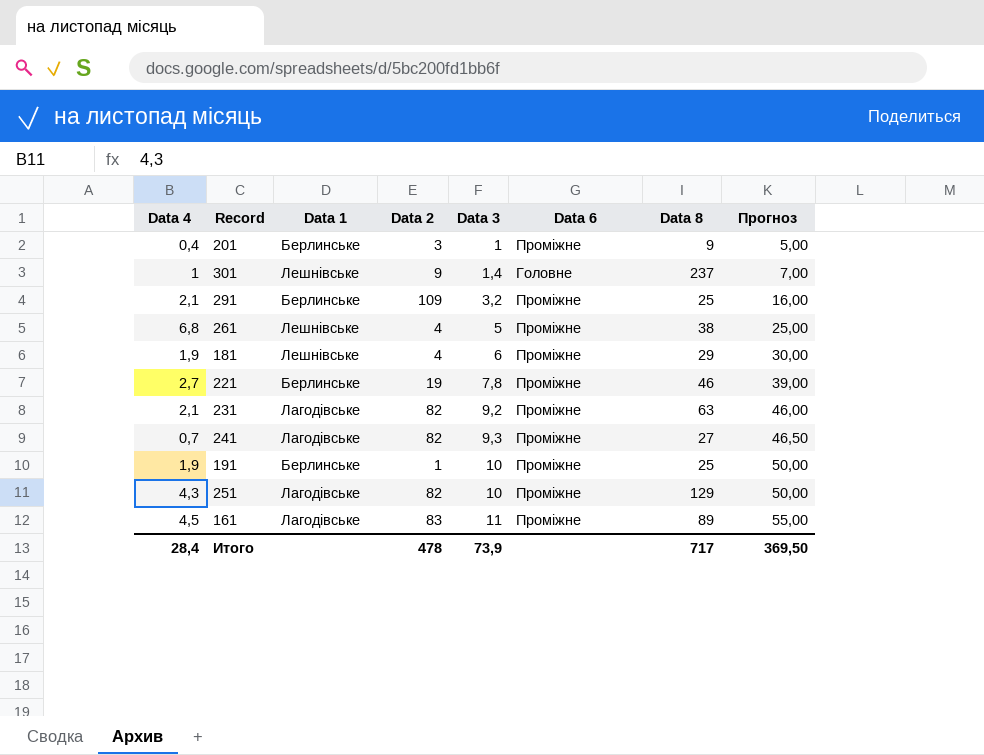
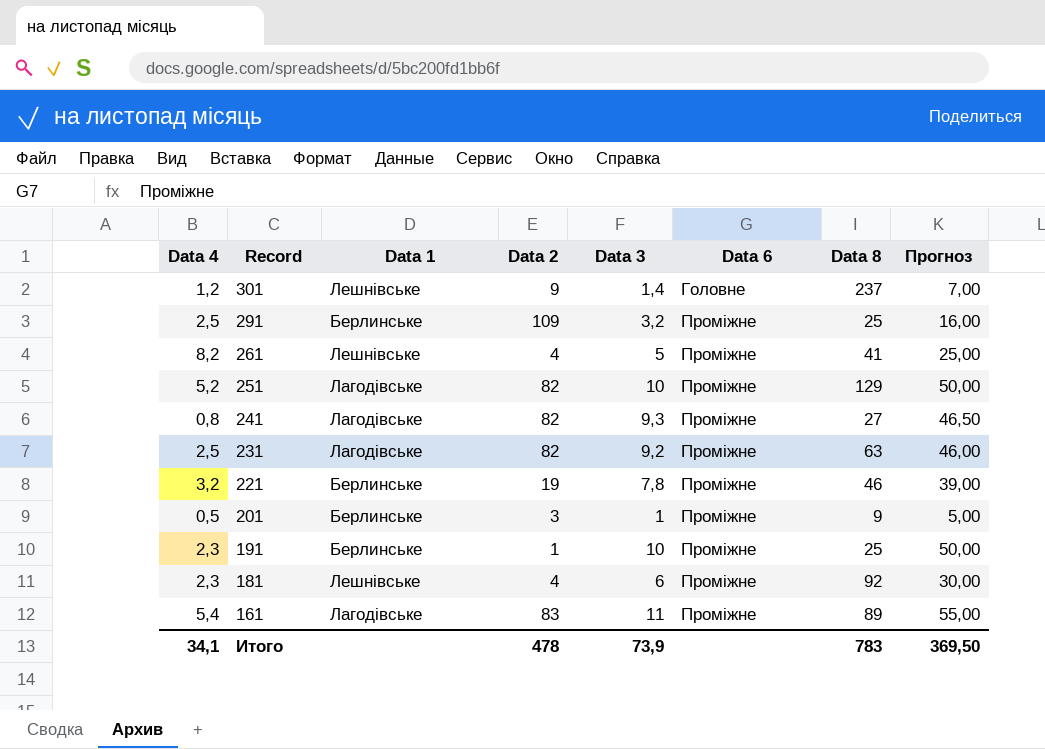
row order: Data 3 ascending -> Record descending
301 | Data 4: 1 -> 1,2
291 | Data 4: 2,1 -> 2,5
261 | Data 4: 6,8 -> 8,2
261 | Data 8: 38 -> 41
251 | Data 4: 4,3 -> 5,2
241 | Data 4: 0,7 -> 0,8
231 | Data 4: 2,1 -> 2,5
221 | Data 4: 2,7 -> 3,2
201 | Data 4: 0,4 -> 0,5
191 | Data 4: 1,9 -> 2,3
181 | Data 4: 1,9 -> 2,3
181 | Data 8: 29 -> 92
161 | Data 4: 4,5 -> 5,4
Итого | Data 4: 28,4 -> 34,1
Итого | Data 8: 717 -> 783

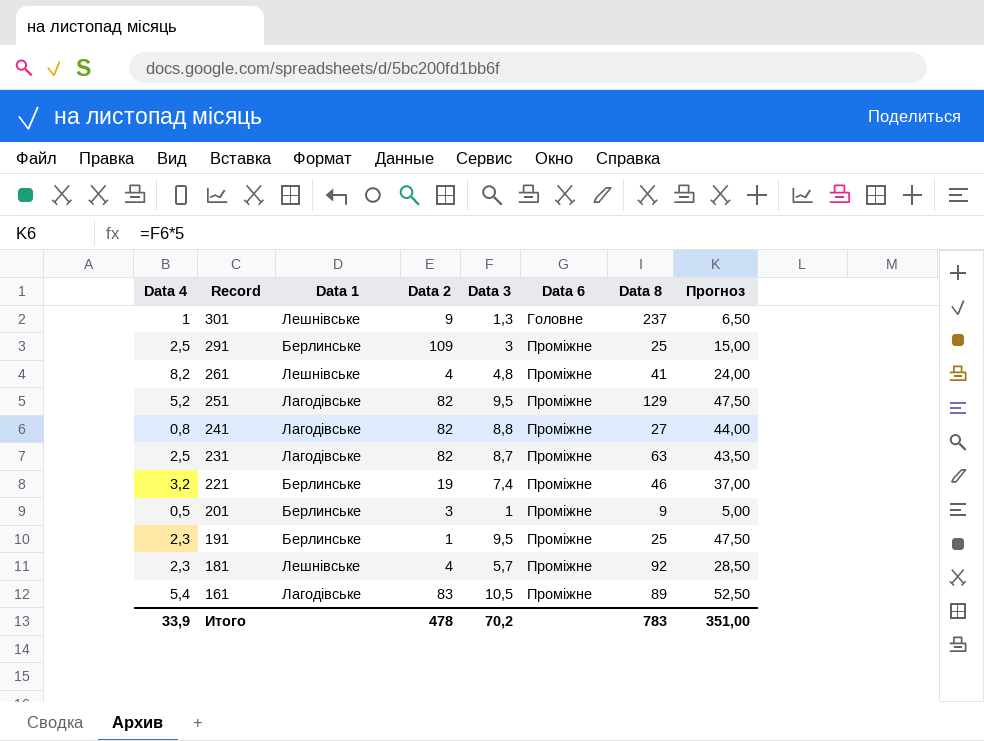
301 | Data 4: 1,2 -> 1
301 | Data 3: 1,4 -> 1,3
301 | Прогноз: 7,00 -> 6,50
291 | Data 3: 3,2 -> 3
291 | Прогноз: 16,00 -> 15,00
261 | Data 3: 5 -> 4,8
261 | Прогноз: 25,00 -> 24,00
251 | Data 3: 10 -> 9,5
251 | Прогноз: 50,00 -> 47,50
241 | Data 3: 9,3 -> 8,8
241 | Прогноз: 46,50 -> 44,00
231 | Data 3: 9,2 -> 8,7
231 | Прогноз: 46,00 -> 43,50
221 | Data 3: 7,8 -> 7,4
221 | Прогноз: 39,00 -> 37,00
191 | Data 3: 10 -> 9,5
191 | Прогноз: 50,00 -> 47,50
181 | Data 3: 6 -> 5,7
181 | Прогноз: 30,00 -> 28,50
161 | Data 3: 11 -> 10,5
161 | Прогноз: 55,00 -> 52,50
Итого | Data 4: 34,1 -> 33,9
Итого | Data 3: 73,9 -> 70,2
Итого | Прогноз: 369,50 -> 351,00

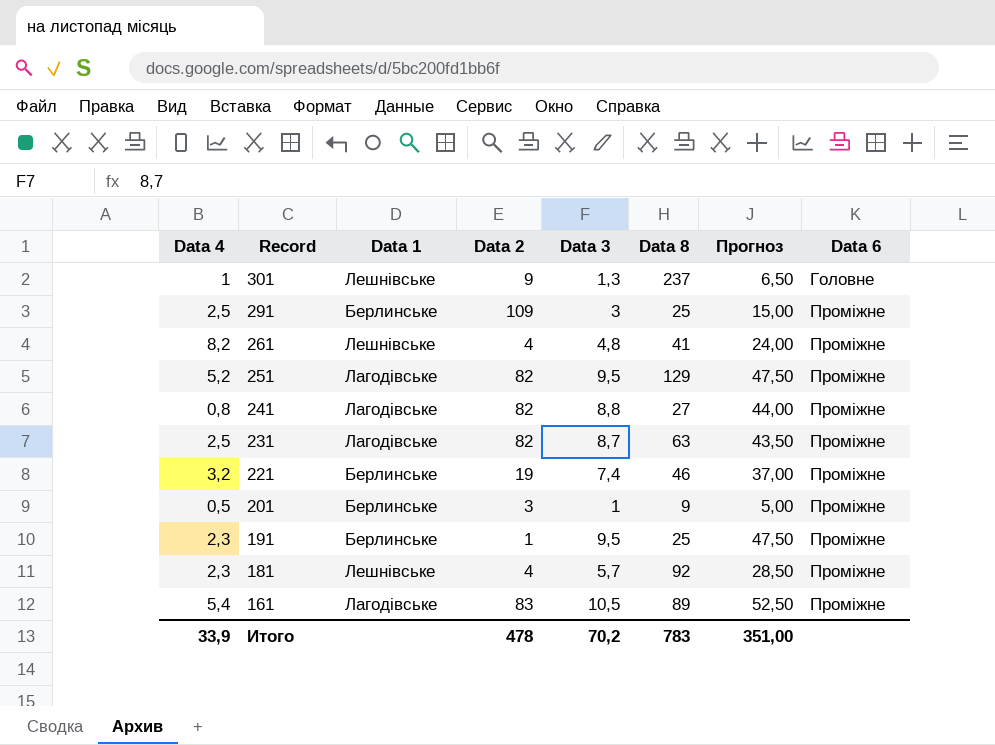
column Data 6 | position: 6 -> 8

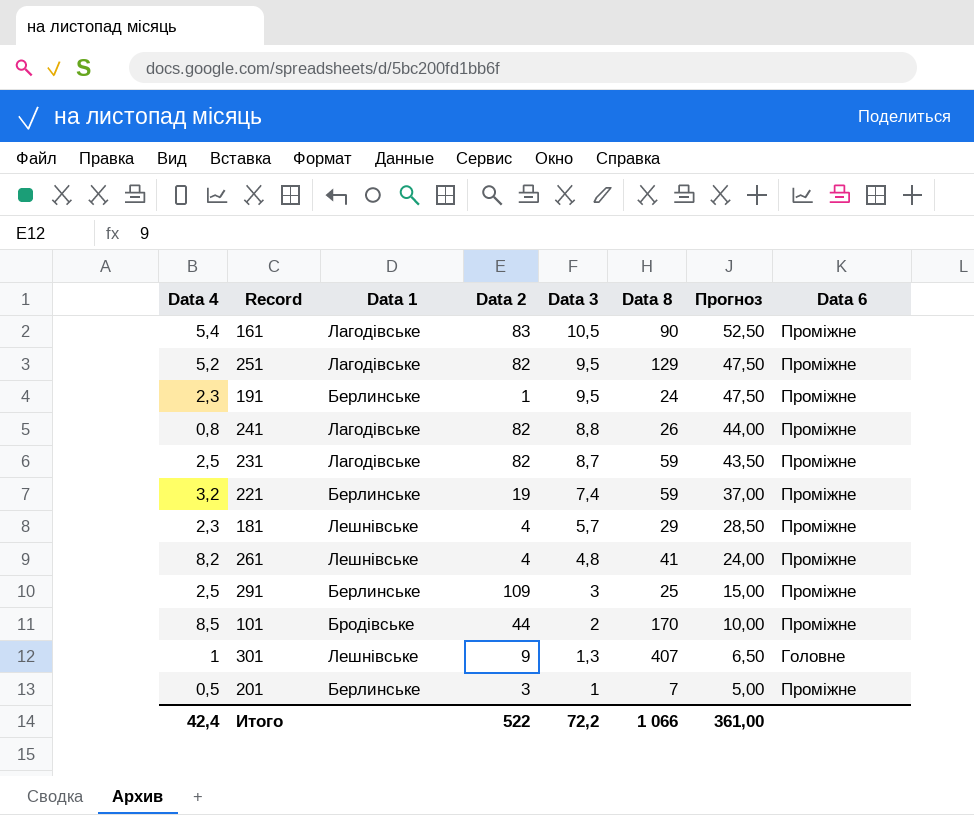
row order: Record descending -> Data 3 descending
161 | Data 8: 89 -> 90
191 | Data 8: 25 -> 24
241 | Data 8: 27 -> 26
231 | Data 8: 63 -> 59
221 | Data 8: 46 -> 59
181 | Data 8: 92 -> 29
row 101: none -> 8,5 | Бродівське | 44 | 2 | 170 | 10,00 | Проміжне
301 | Data 8: 237 -> 407
201 | Data 8: 9 -> 7
Итого | Data 4: 33,9 -> 42,4
Итого | Data 2: 478 -> 522
Итого | Data 3: 70,2 -> 72,2
Итого | Data 8: 783 -> 1 066
Итого | Прогноз: 351,00 -> 361,00

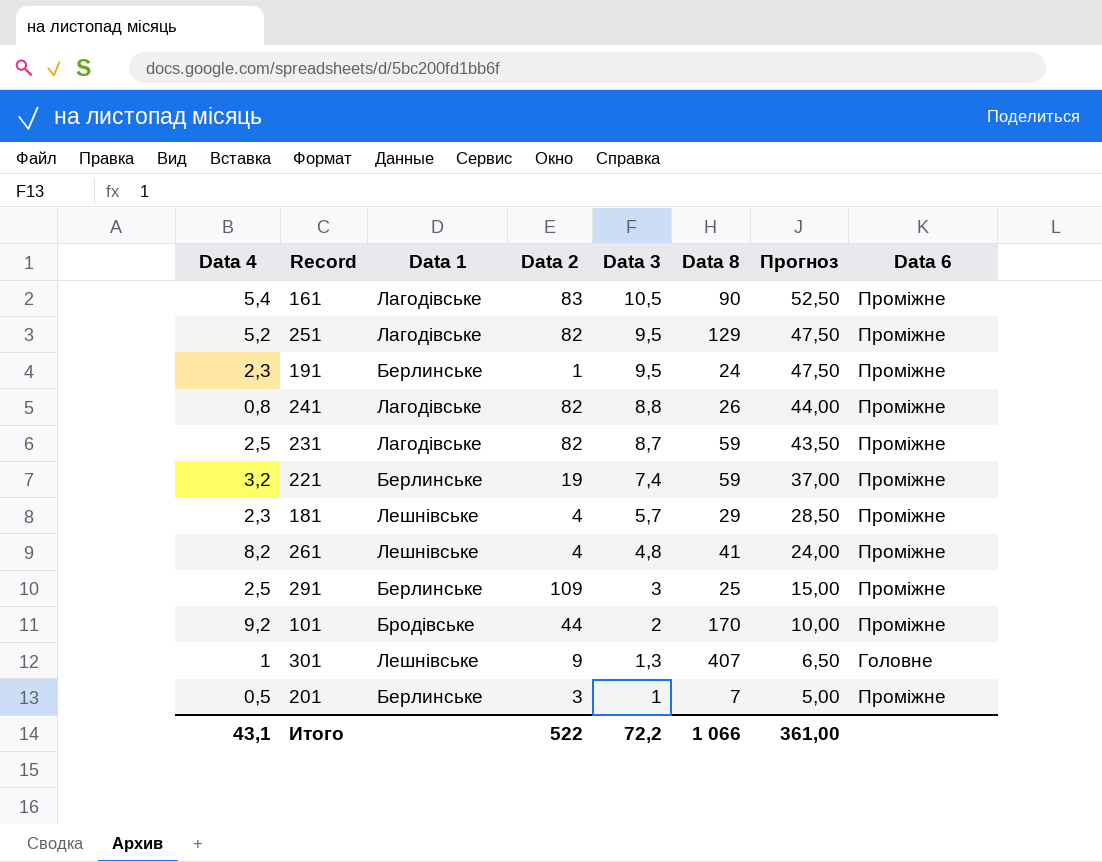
101 | Data 4: 8,5 -> 9,2
Итого | Data 4: 42,4 -> 43,1

